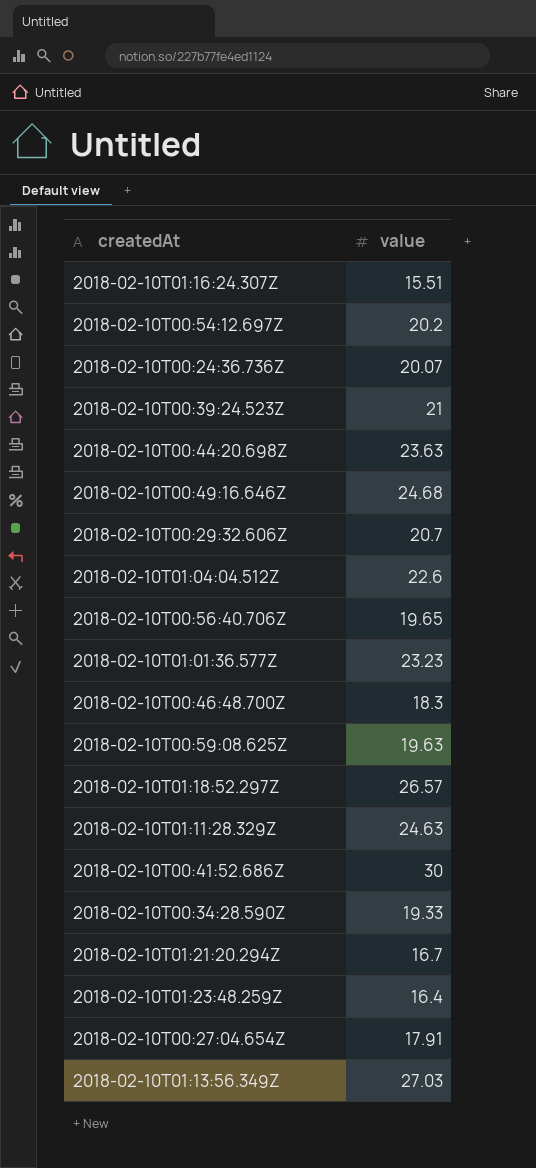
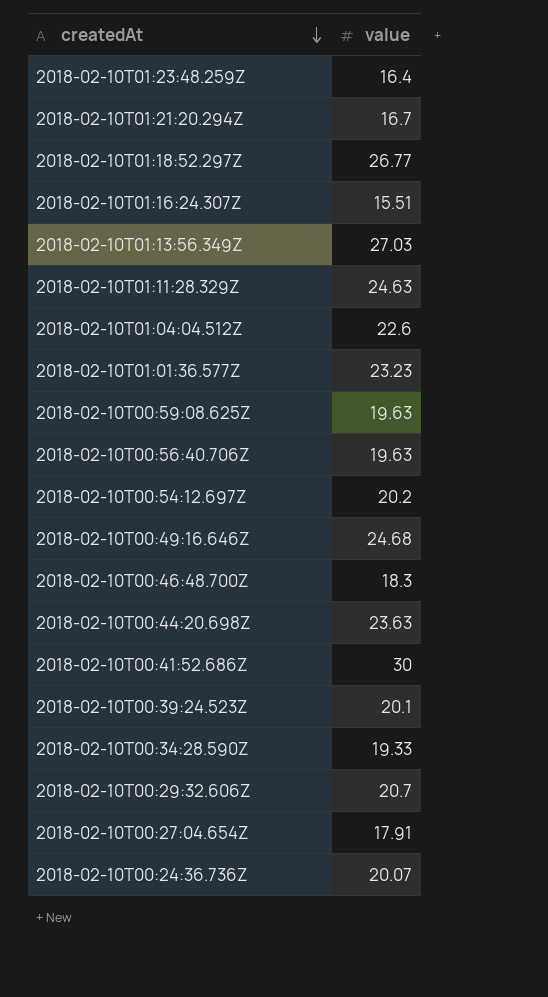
row order: none -> createdAt descending
2018-02-10T01:18:52.297Z | value: 26.57 -> 26.77
2018-02-10T00:56:40.706Z | value: 19.65 -> 19.63
2018-02-10T00:39:24.523Z | value: 21 -> 20.1

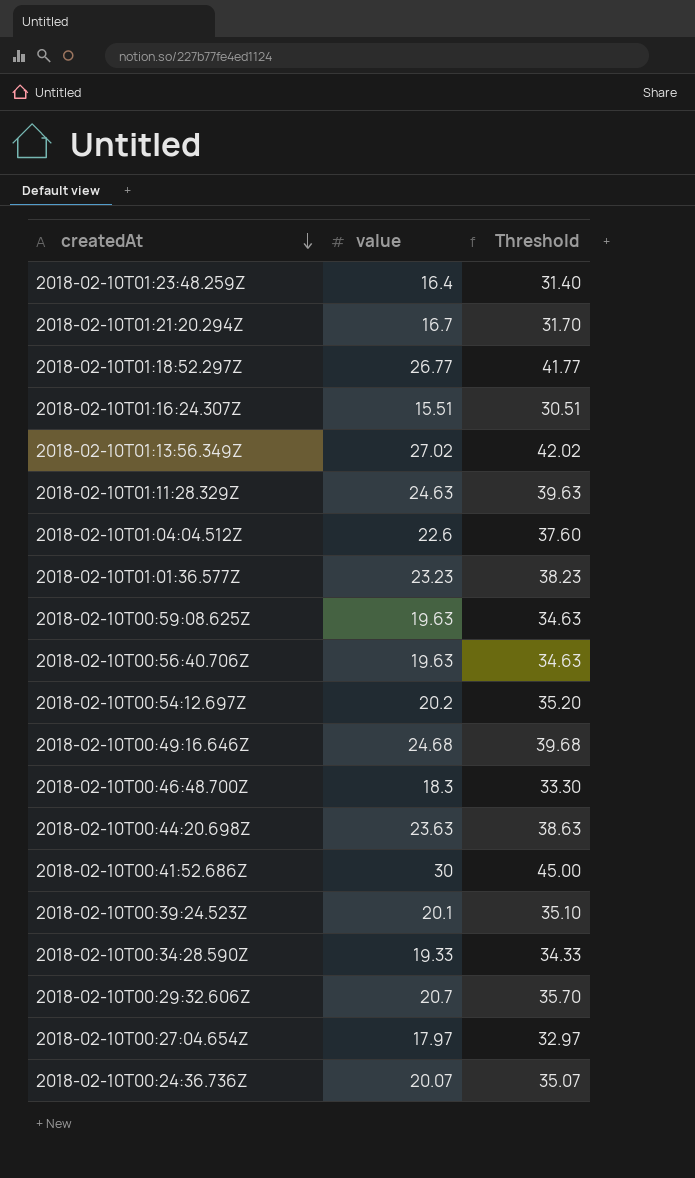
column Threshold | formula: none -> [value] + 15
2018-02-10T01:13:56.349Z | value: 27.03 -> 27.02
2018-02-10T00:27:04.654Z | value: 17.91 -> 17.97

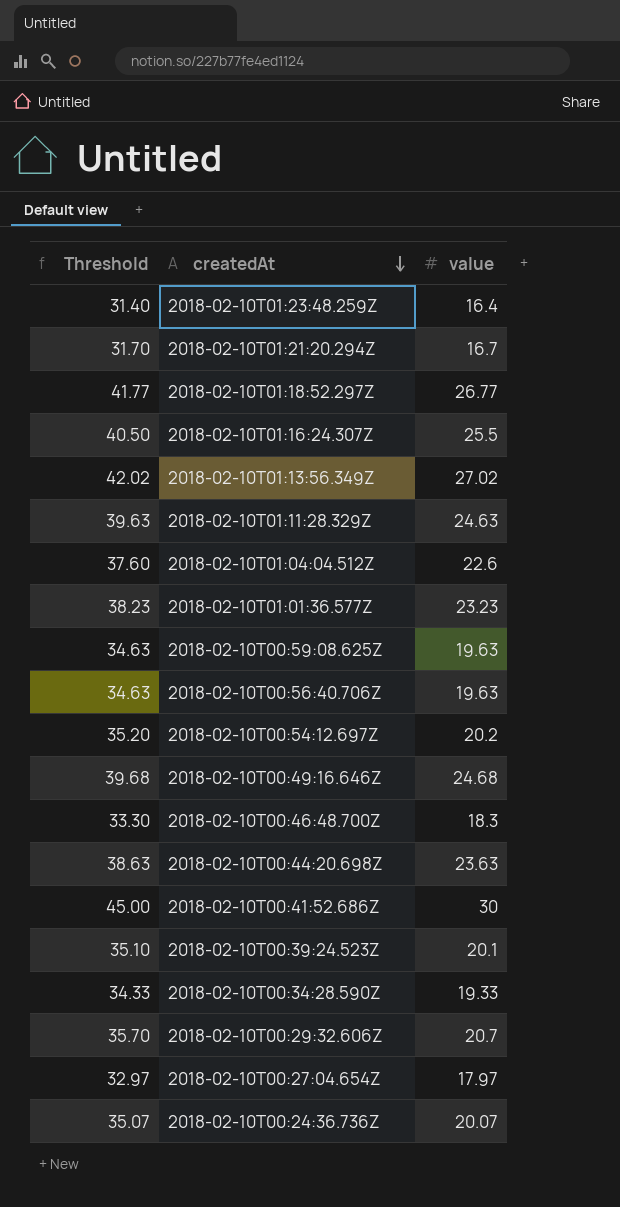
column Threshold | position: 3 -> 1
2018-02-10T01:16:24.307Z | Threshold: 30.51 -> 40.50
2018-02-10T01:16:24.307Z | value: 15.51 -> 25.5

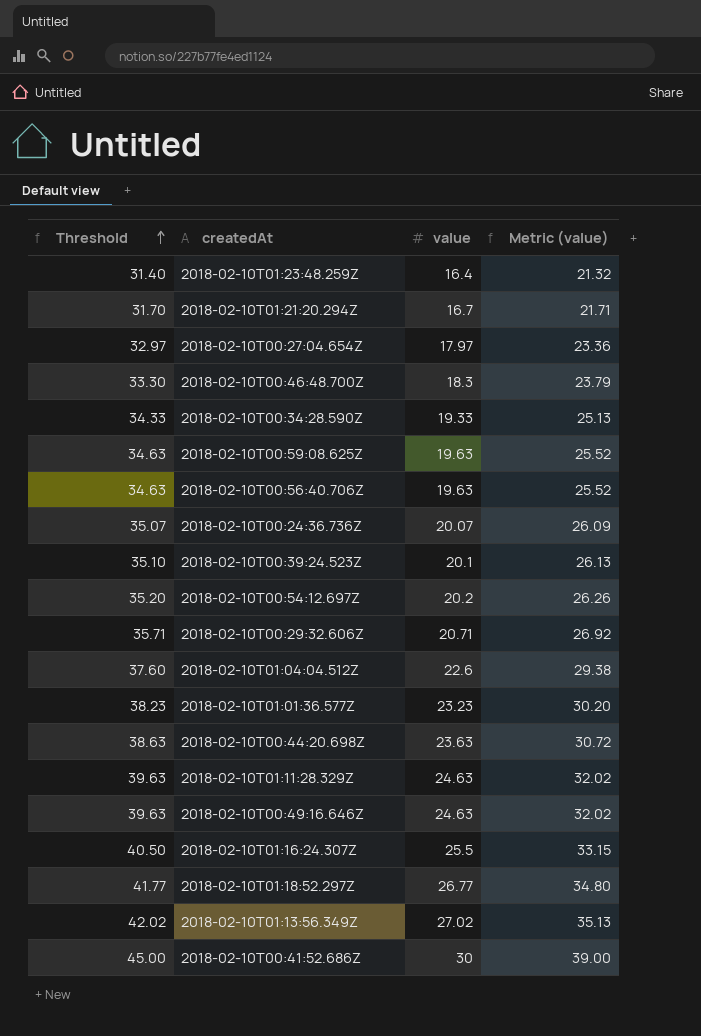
row order: createdAt descending -> Threshold ascending
column Metric (value) | formula: none -> [value] * 1.3
2018-02-10T00:29:32.606Z | Threshold: 35.70 -> 35.71
2018-02-10T00:29:32.606Z | value: 20.7 -> 20.71
2018-02-10T00:49:16.646Z | Threshold: 39.68 -> 39.63
2018-02-10T00:49:16.646Z | value: 24.68 -> 24.63

